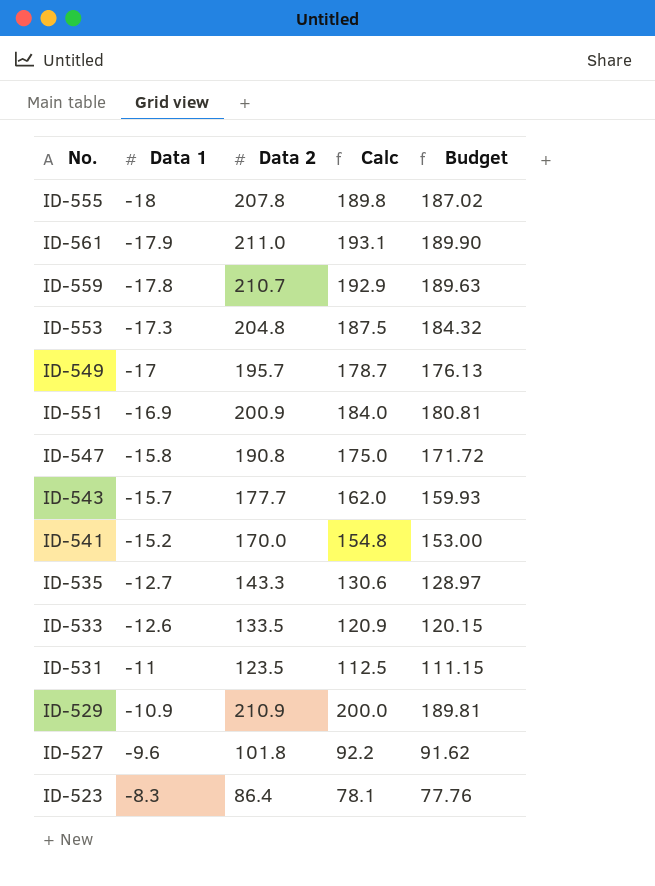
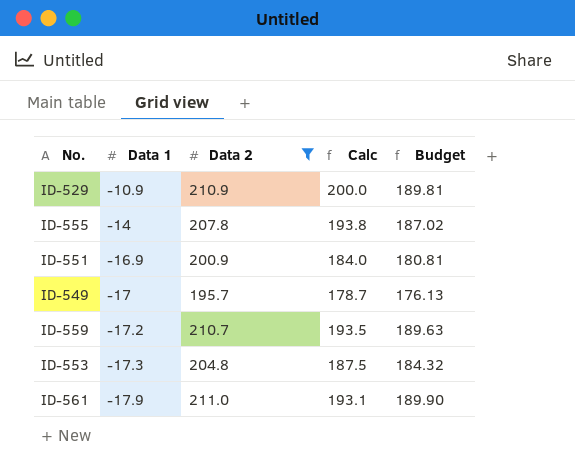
filter: none -> Data 2 >= 195.7
row order: Data 1 ascending -> Data 1 descending
ID-555 | Data 1: -18 -> -14
ID-555 | Calc: 189.8 -> 193.8
ID-559 | Data 1: -17.8 -> -17.2
ID-559 | Calc: 192.9 -> 193.5

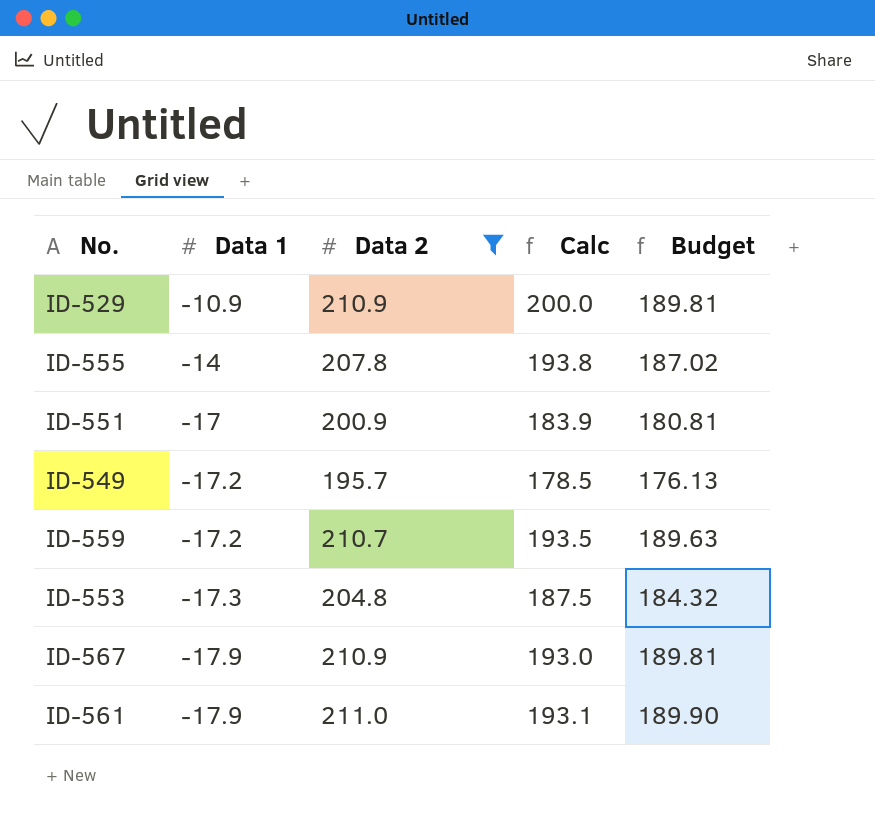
ID-551 | Data 1: -16.9 -> -17
ID-551 | Calc: 184.0 -> 183.9
ID-549 | Data 1: -17 -> -17.2
ID-549 | Calc: 178.7 -> 178.5
row ID-567: none -> -17.9 | 210.9 | 193.0 | 189.81

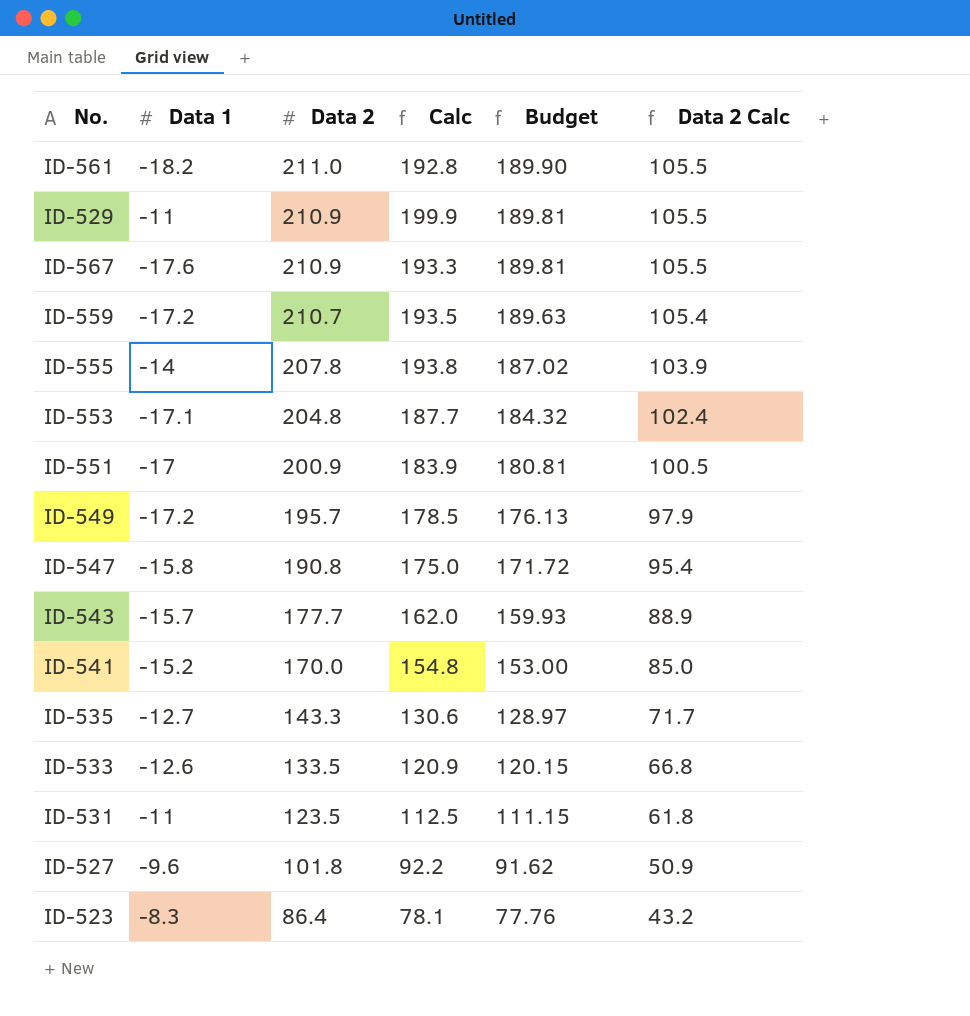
filter: Data 2 >= 195.7 -> none
row order: Data 1 descending -> Data 2 descending
column Data 2 Calc | formula: none -> [Data 2] * 0.5
ID-561 | Data 1: -17.9 -> -18.2
ID-561 | Calc: 193.1 -> 192.8
ID-529 | Data 1: -10.9 -> -11
ID-529 | Calc: 200.0 -> 199.9
ID-567 | Data 1: -17.9 -> -17.6
ID-567 | Calc: 193.0 -> 193.3
ID-553 | Data 1: -17.3 -> -17.1
ID-553 | Calc: 187.5 -> 187.7

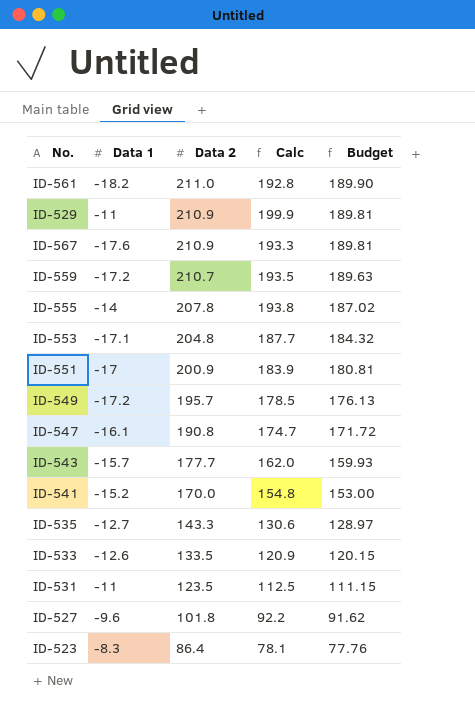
column Data 2 Calc | formula: [Data 2] * 0.5 -> none
ID-547 | Data 1: -15.8 -> -16.1
ID-547 | Calc: 175.0 -> 174.7

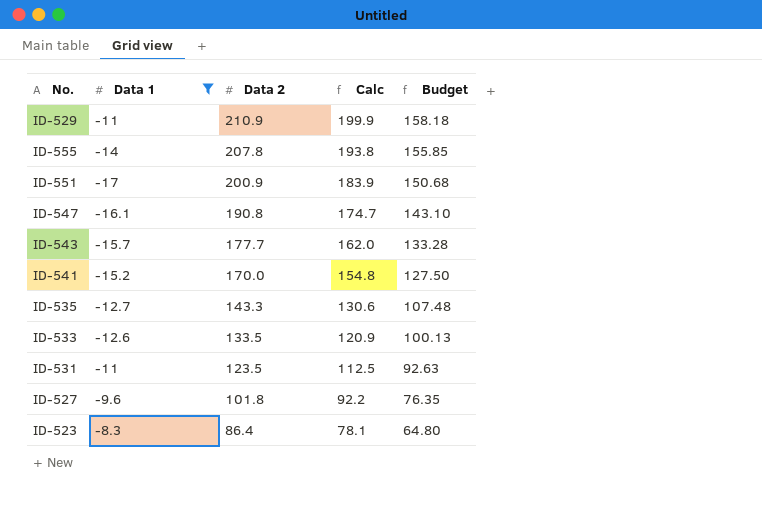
filter: none -> Data 1 >= -17
column Budget | formula: [Data 2] * 0.9 -> [Data 2] * 0.75

